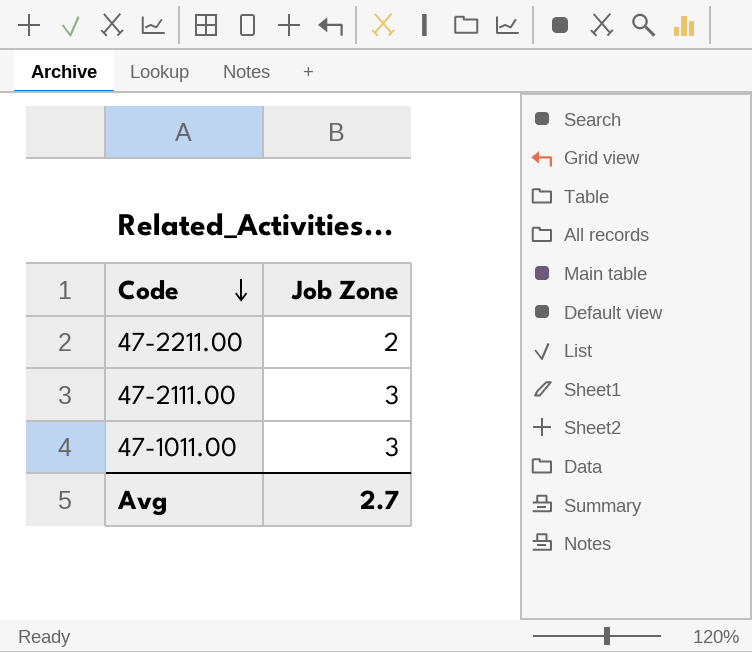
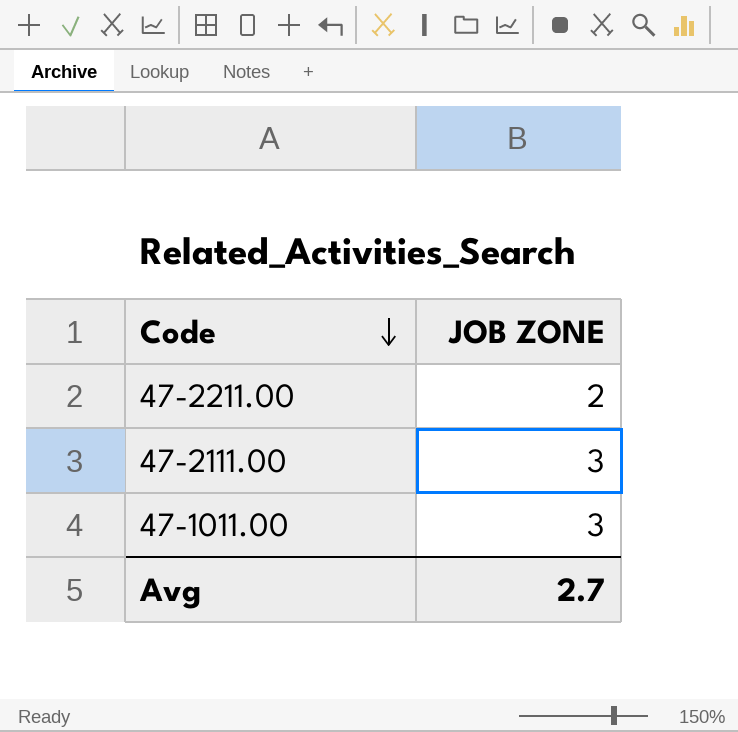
column name: Job Zone -> JOB ZONE

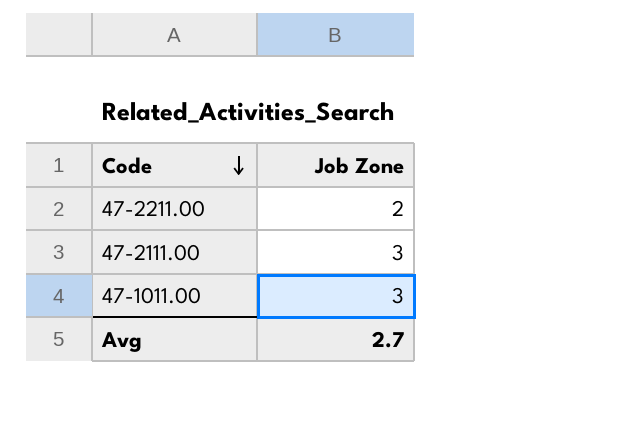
column name: JOB ZONE -> Job Zone

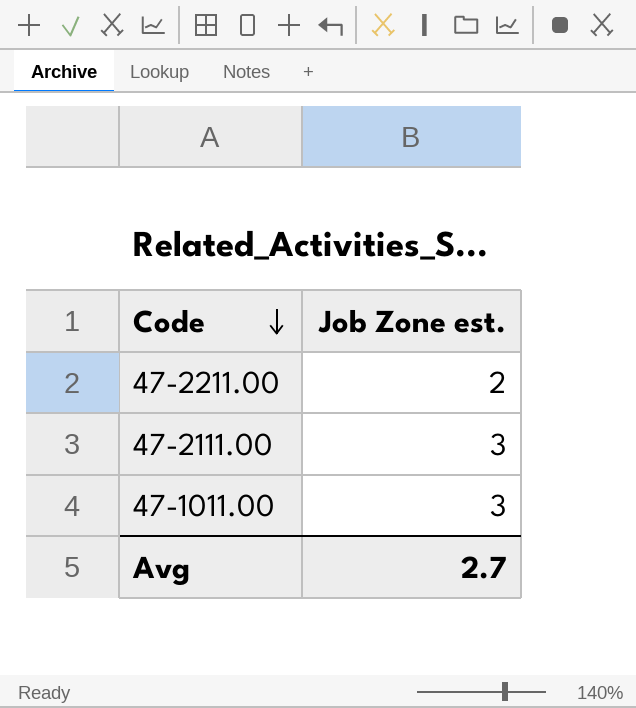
column name: Job Zone -> Job Zone est.

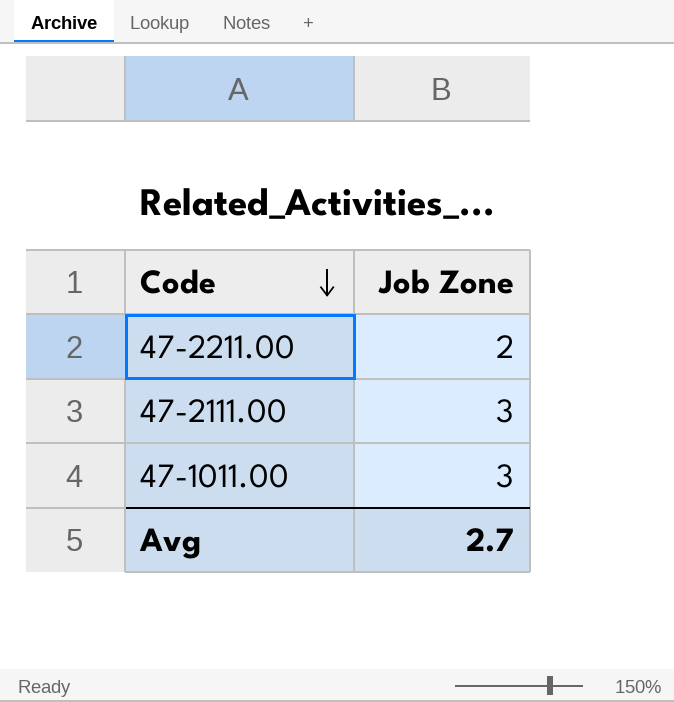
column name: Job Zone est. -> Job Zone

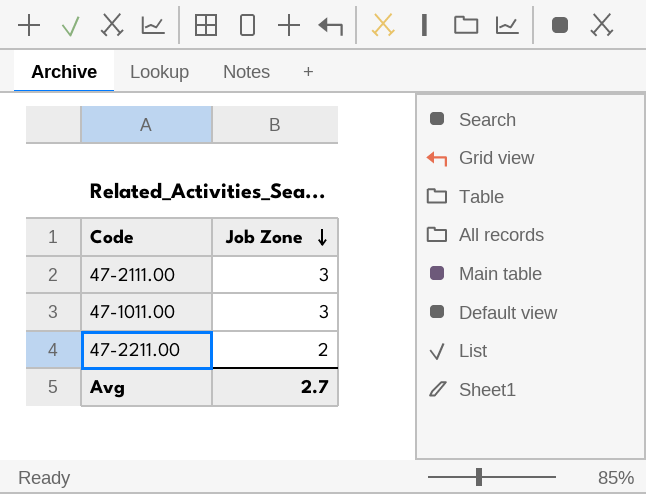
row order: Code descending -> Job Zone descending

